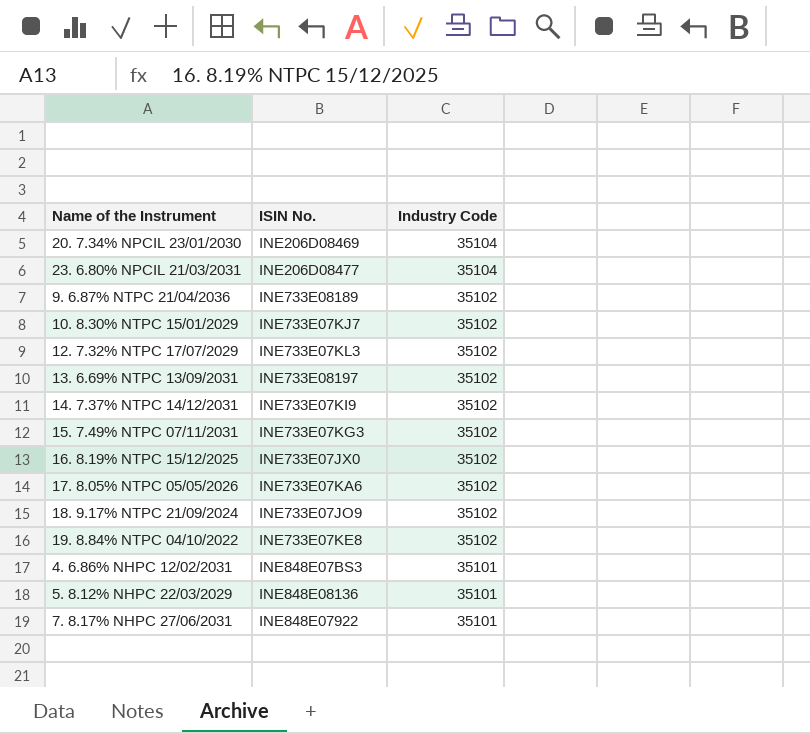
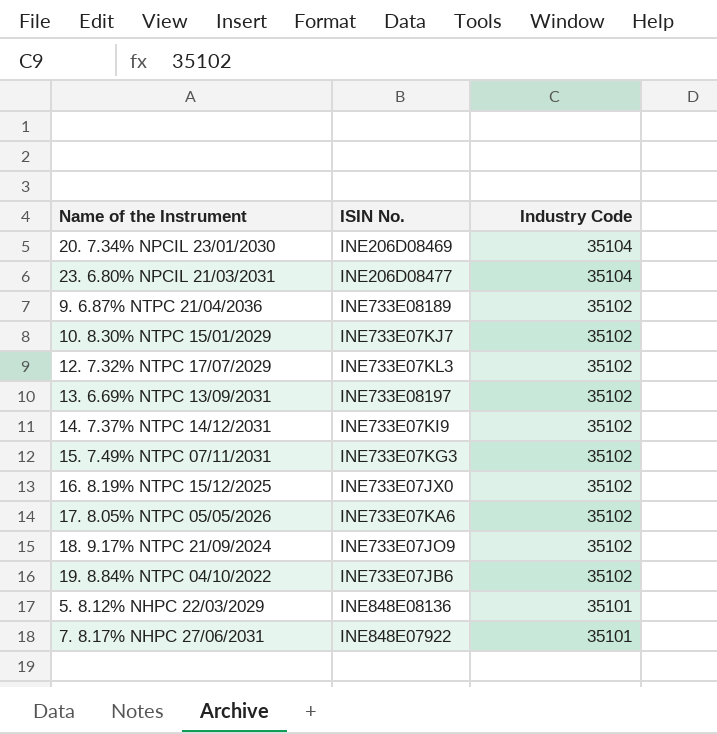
row 4. 6.86% NHPC 12/02/2031: INE848E07BS3 | 35101 -> none
19. 8.84% NTPC 04/10/2022 | ISIN No.: INE733E07KE8 -> INE733E07JB6

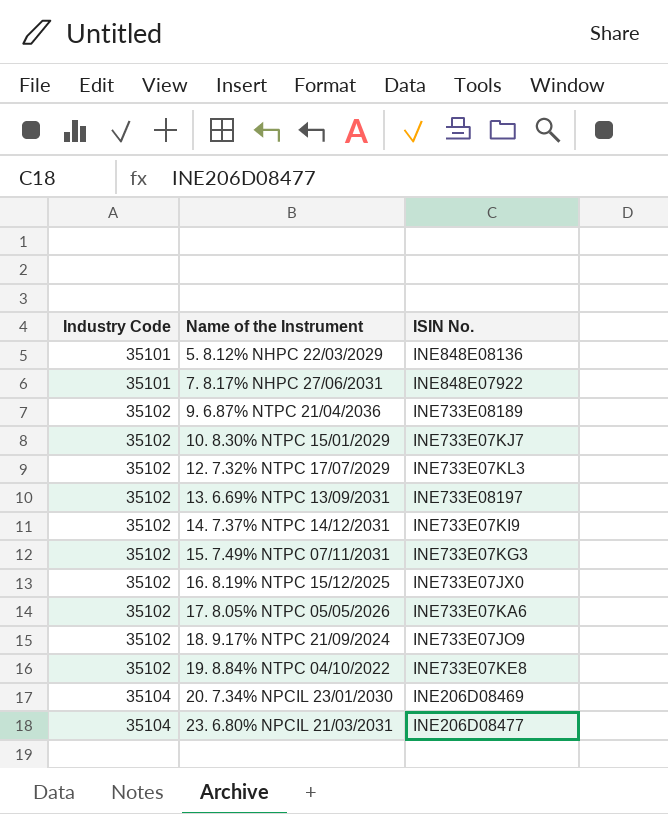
row order: Industry Code descending -> Industry Code ascending
column Industry Code | position: 3 -> 1
19. 8.84% NTPC 04/10/2022 | ISIN No.: INE733E07JB6 -> INE733E07KE8

